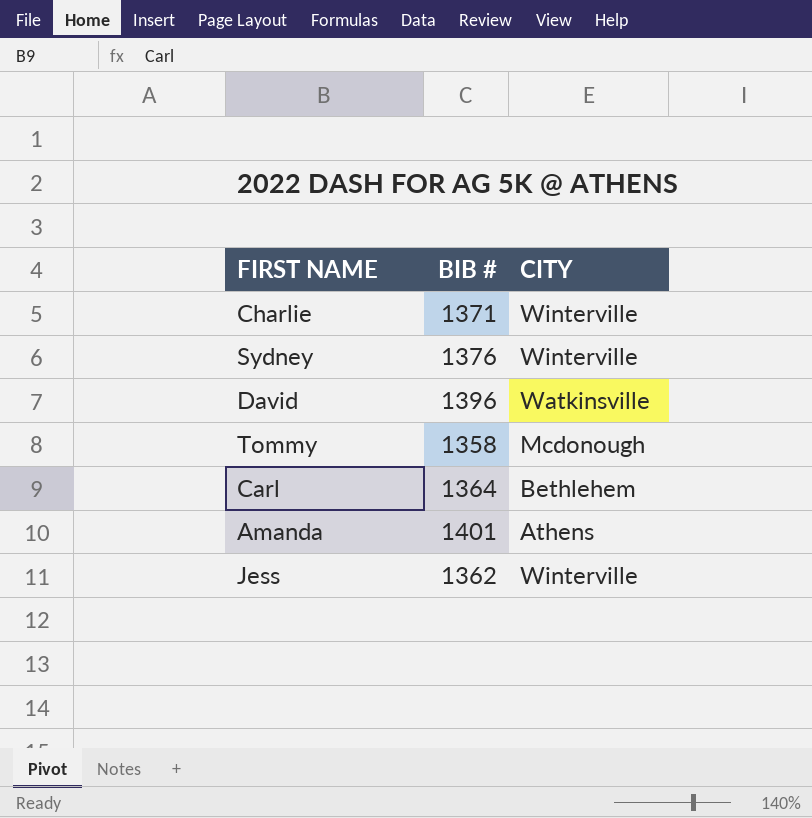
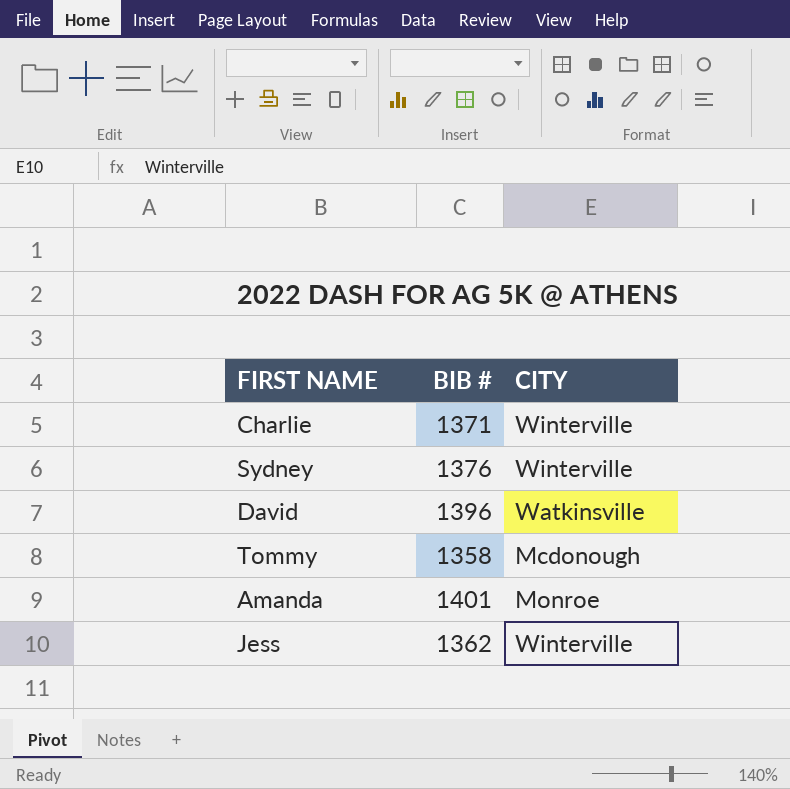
row Carl: 1364 | Bethlehem -> none
Amanda | CITY: Athens -> Monroe

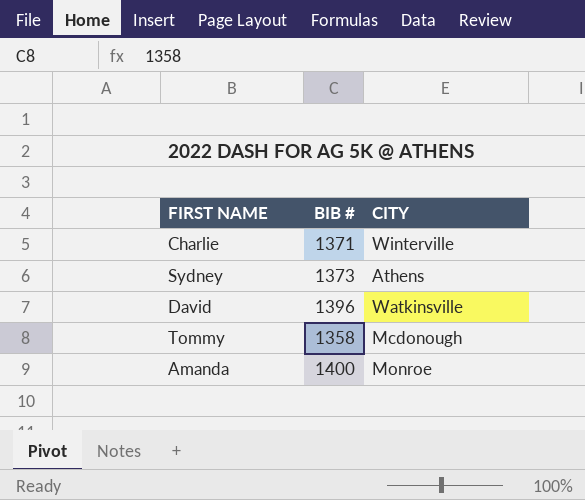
row Jess: 1362 | Winterville -> none
Sydney | BIB #: 1376 -> 1373
Sydney | CITY: Winterville -> Athens
Amanda | BIB #: 1401 -> 1400

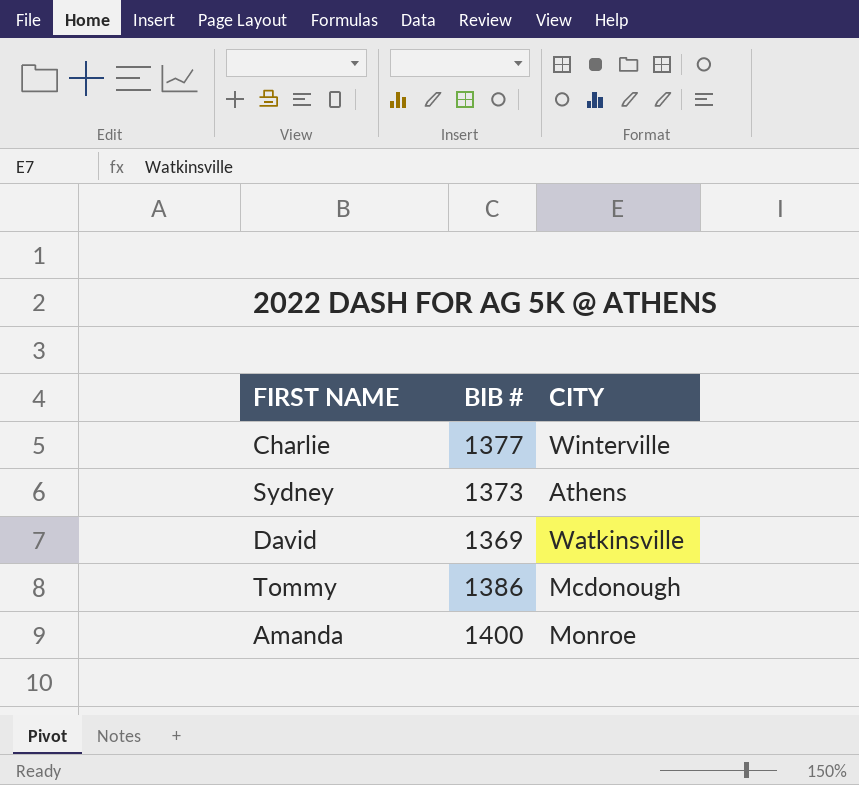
Charlie | BIB #: 1371 -> 1377
David | BIB #: 1396 -> 1369
Tommy | BIB #: 1358 -> 1386

